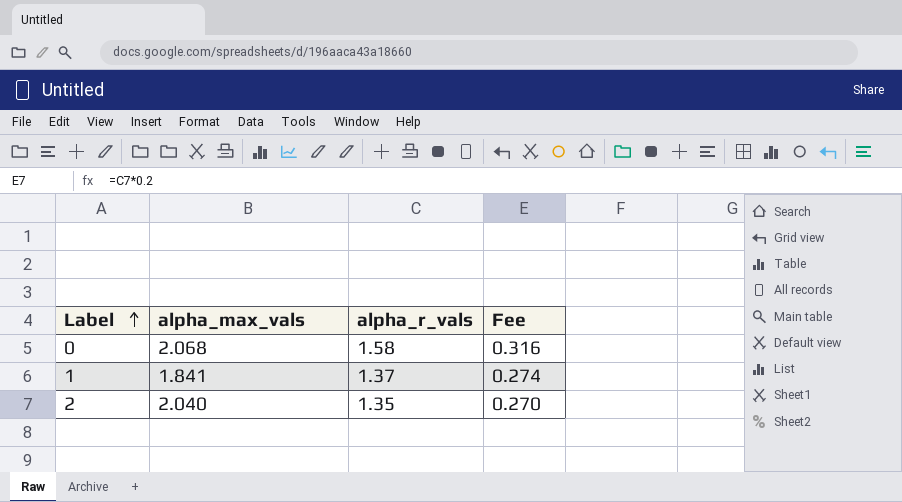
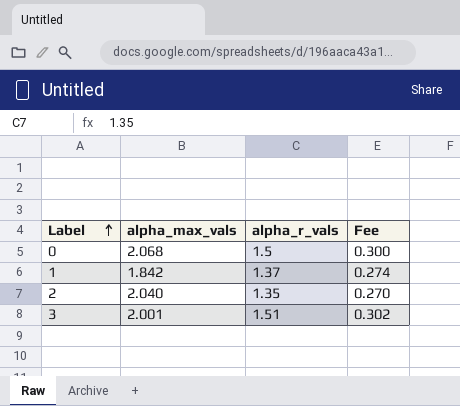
0 | alpha_r_vals: 1.58 -> 1.5
0 | Fee: 0.316 -> 0.300
1 | alpha_max_vals: 1.841 -> 1.842
row 3: none -> 2.001 | 1.51 | 0.302

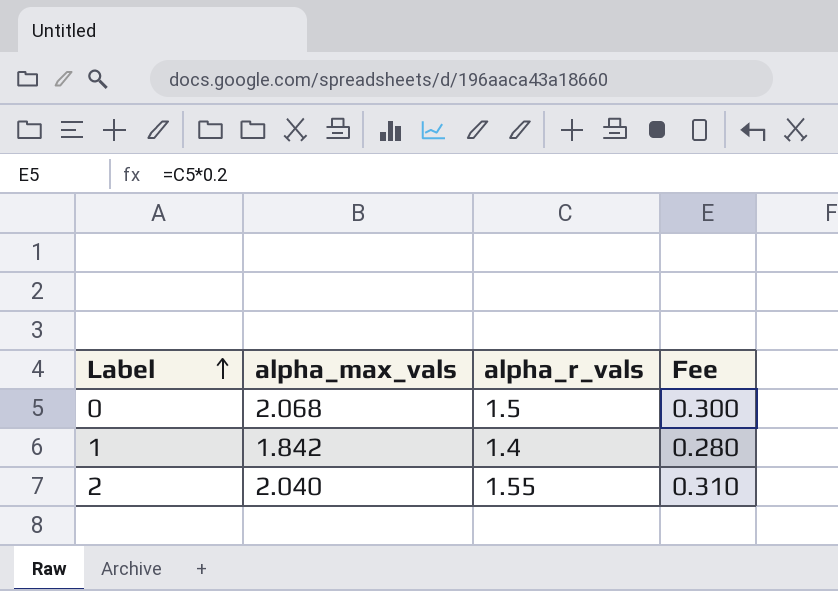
row 3: 2.001 | 1.51 | 0.302 -> none
1 | alpha_r_vals: 1.37 -> 1.4
1 | Fee: 0.274 -> 0.280
2 | alpha_r_vals: 1.35 -> 1.55
2 | Fee: 0.270 -> 0.310

